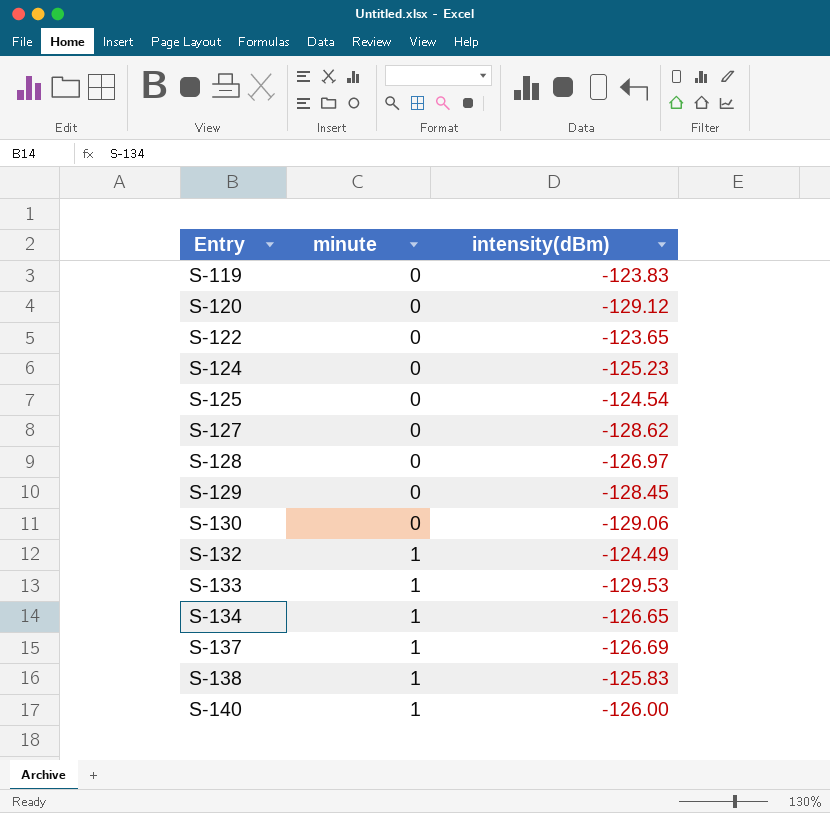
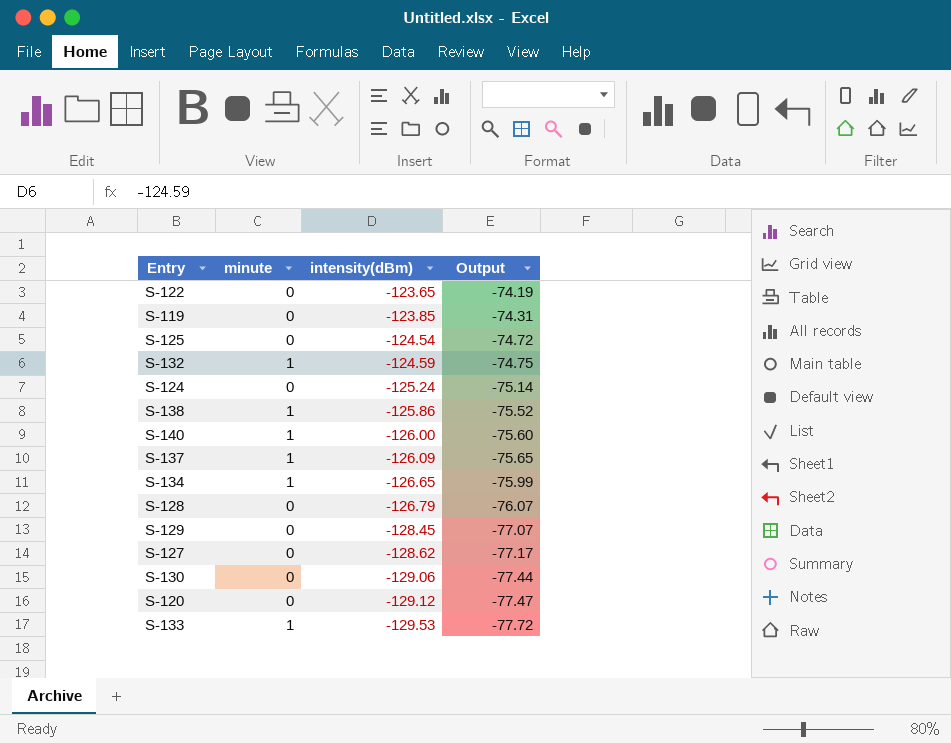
row order: Entry ascending -> intensity(dBm) descending
column Output | formula: none -> [intensity(dBm)] * 0.6
S-119 | intensity(dBm): -123.83 -> -123.85
S-132 | intensity(dBm): -124.49 -> -124.59
S-124 | intensity(dBm): -125.23 -> -125.24
S-138 | intensity(dBm): -125.83 -> -125.86
S-137 | intensity(dBm): -126.69 -> -126.09
S-128 | intensity(dBm): -126.97 -> -126.79

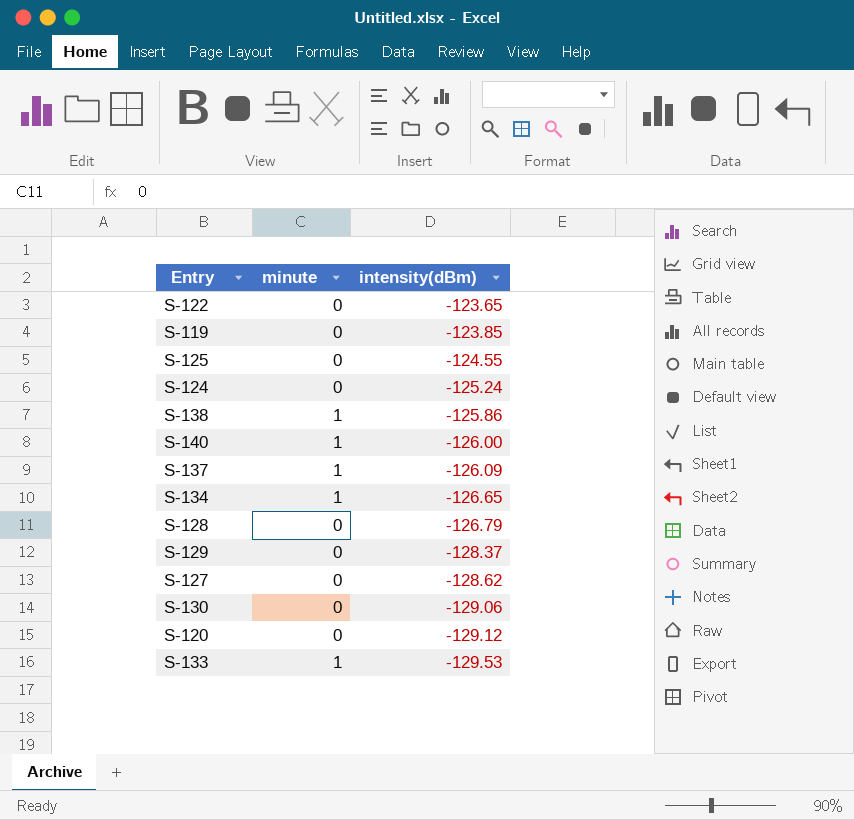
column Output | formula: [intensity(dBm)] * 0.6 -> none
row S-132: 1 | -124.59 | -74.75 -> none
S-125 | intensity(dBm): -124.54 -> -124.55
S-129 | intensity(dBm): -128.45 -> -128.37

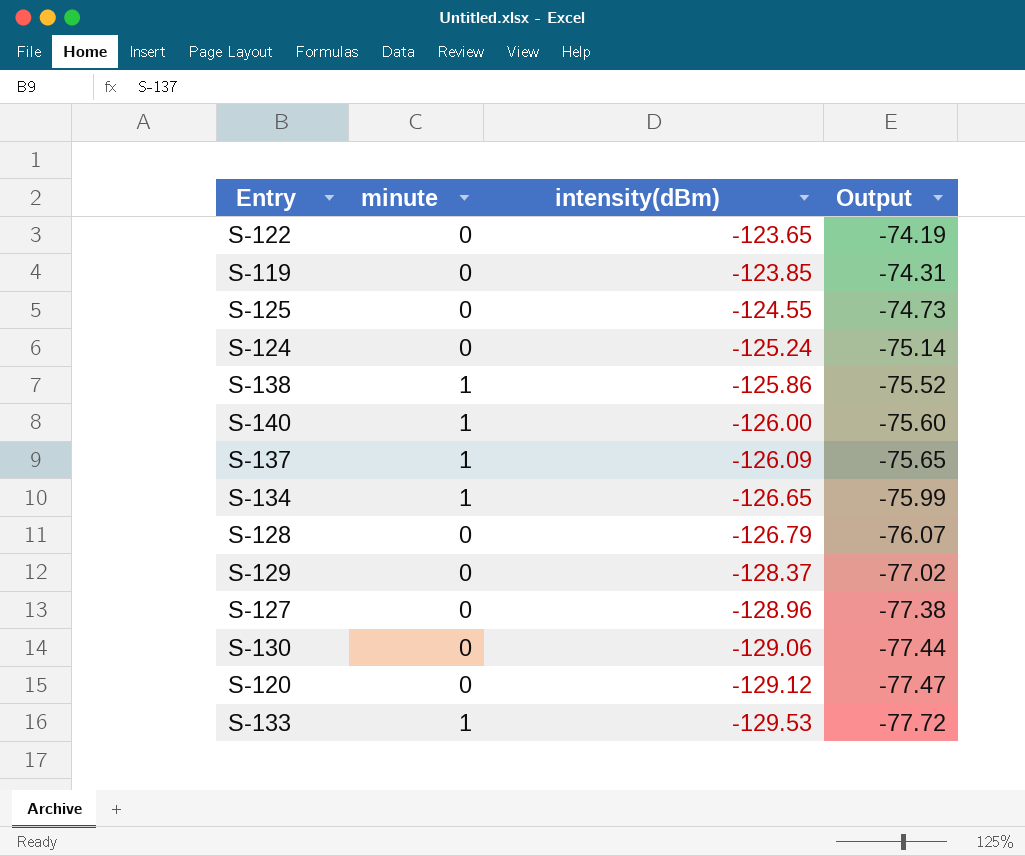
column Output | formula: none -> [intensity(dBm)] * 0.6
S-127 | intensity(dBm): -128.62 -> -128.96

